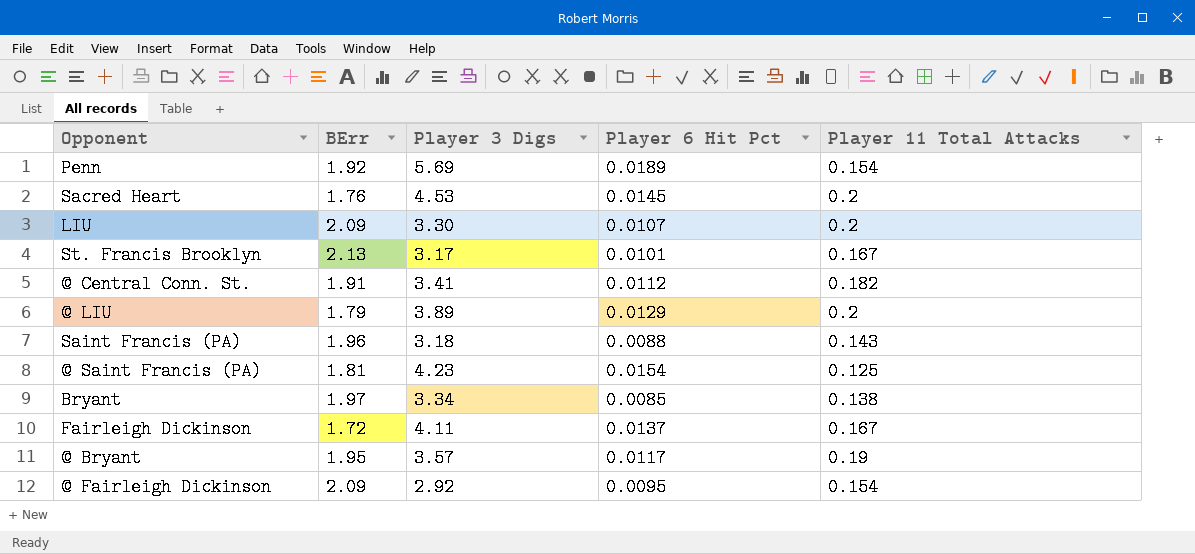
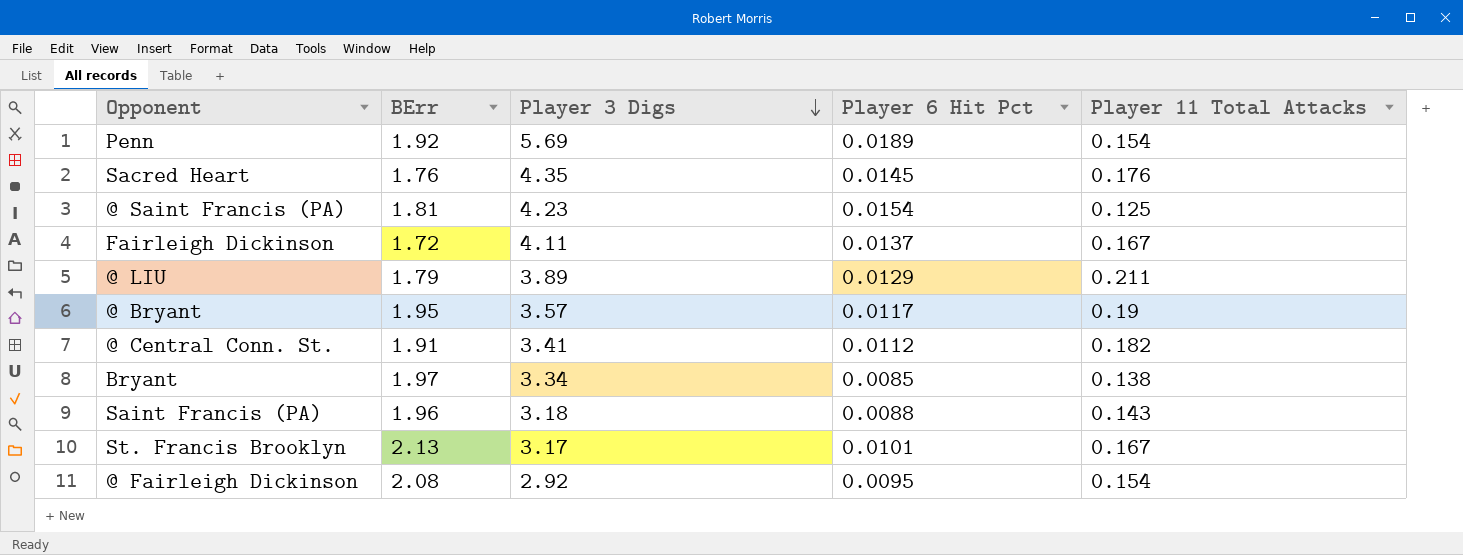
row order: none -> Player 3 Digs descending
row LIU: 2.09 | 3.30 | 0.0107 | 0.2 -> none
Sacred Heart | Player 3 Digs: 4.53 -> 4.35
Sacred Heart | Player 11 Total Attacks: 0.2 -> 0.176
@ LIU | Player 11 Total Attacks: 0.2 -> 0.211
@ Fairleigh Dickinson | BErr: 2.09 -> 2.08

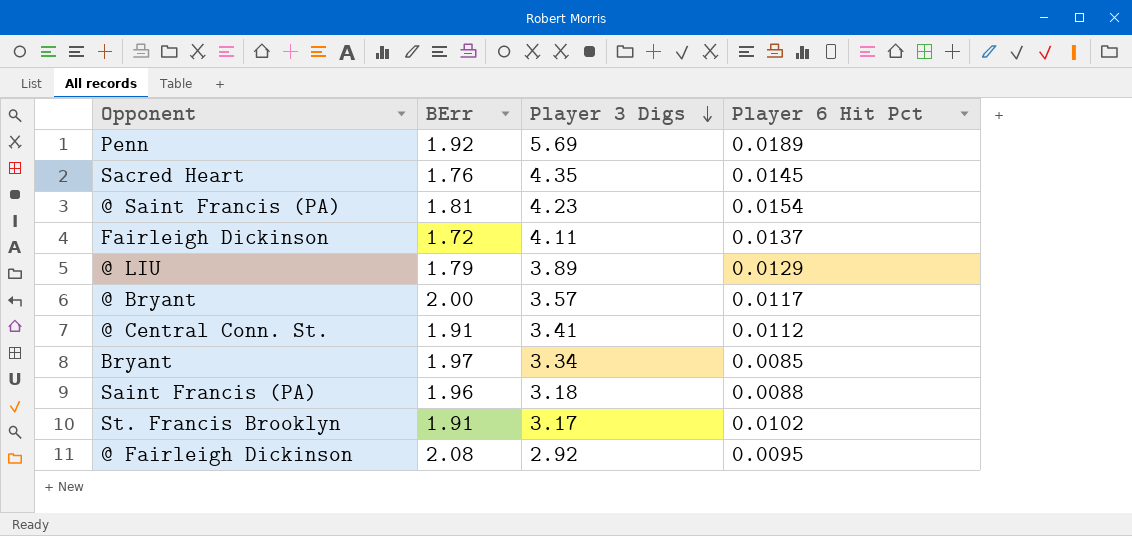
column Player 11 Total Attacks | position: 5 -> none
@ Bryant | BErr: 1.95 -> 2.00
St. Francis Brooklyn | BErr: 2.13 -> 1.91
St. Francis Brooklyn | Player 6 Hit Pct: 0.0101 -> 0.0102

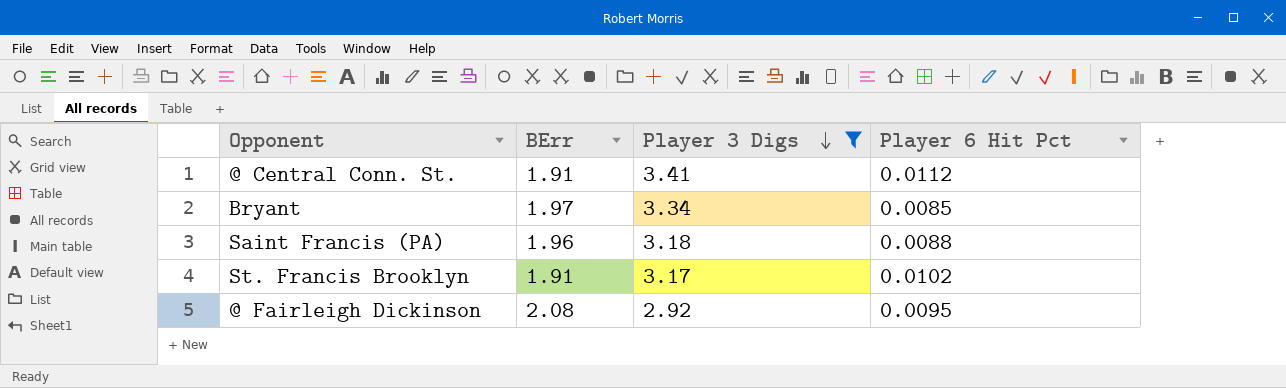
filter: none -> Player 3 Digs <= 3.41

